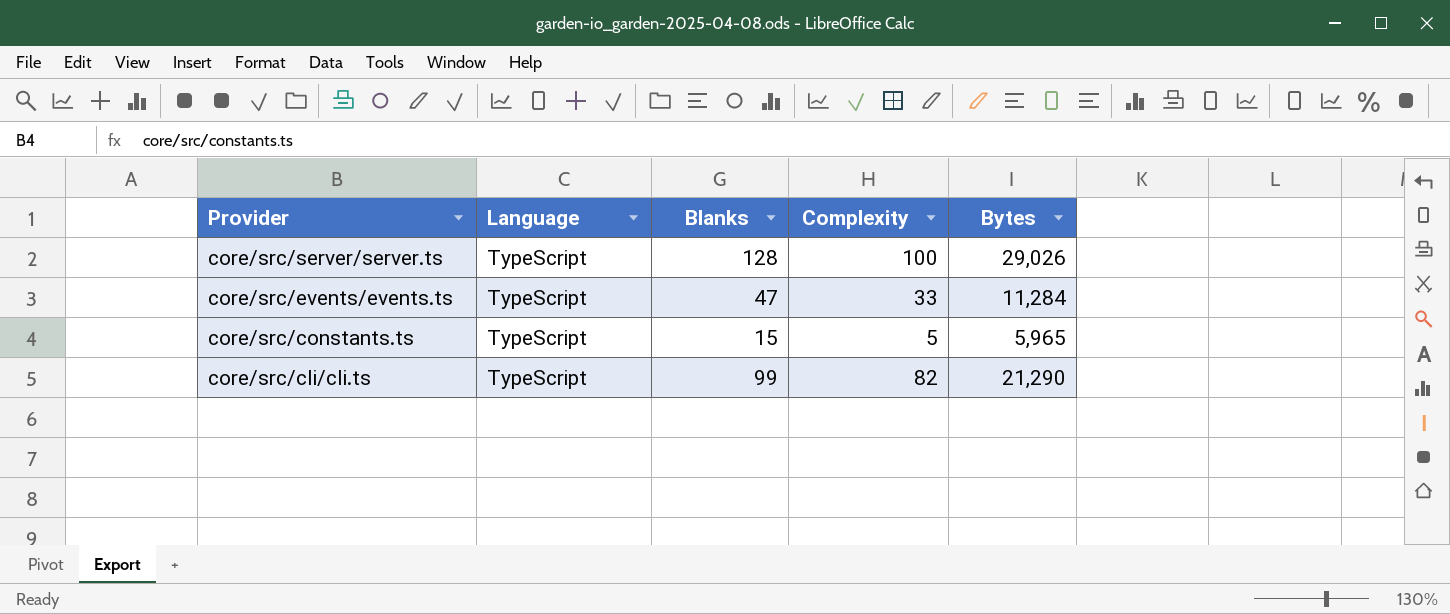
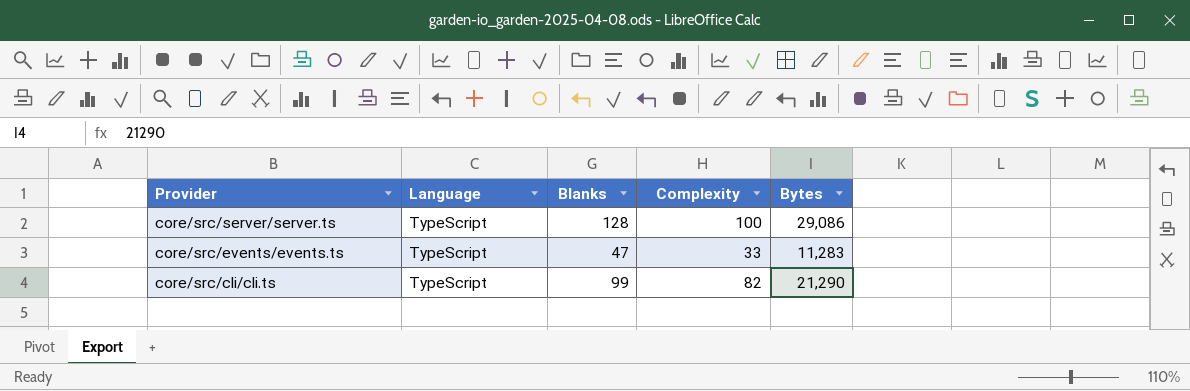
row core/src/constants.ts: TypeScript | 15 | 5 | 5,965 -> none
core/src/server/server.ts | Bytes: 29,026 -> 29,086
core/src/events/events.ts | Bytes: 11,284 -> 11,283

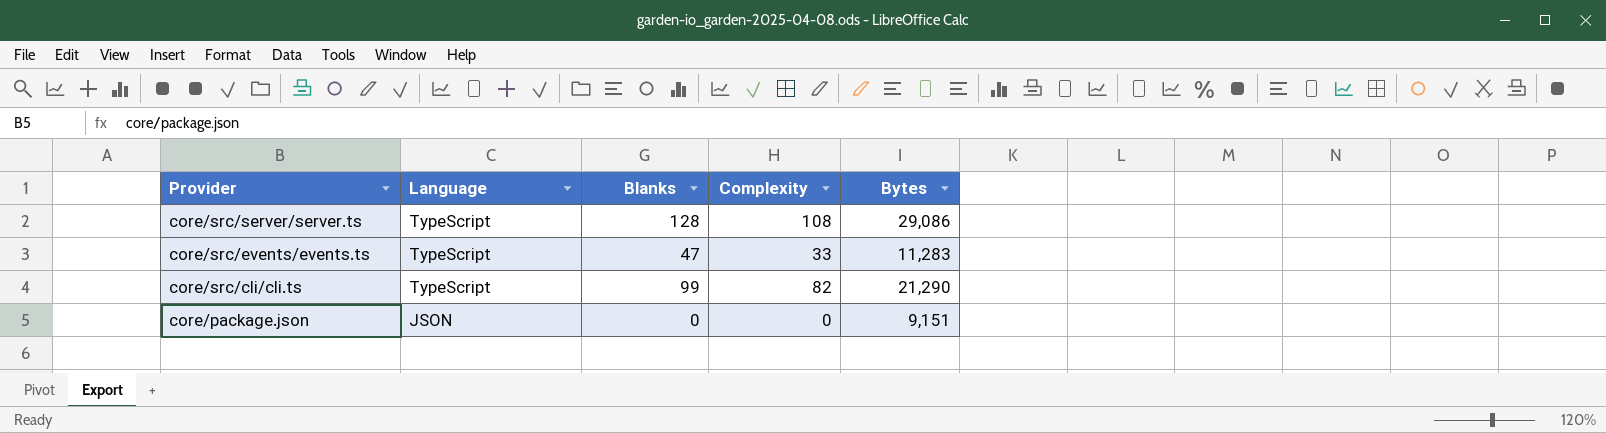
core/src/server/server.ts | Complexity: 100 -> 108
row core/package.json: none -> JSON | 0 | 0 | 9,151

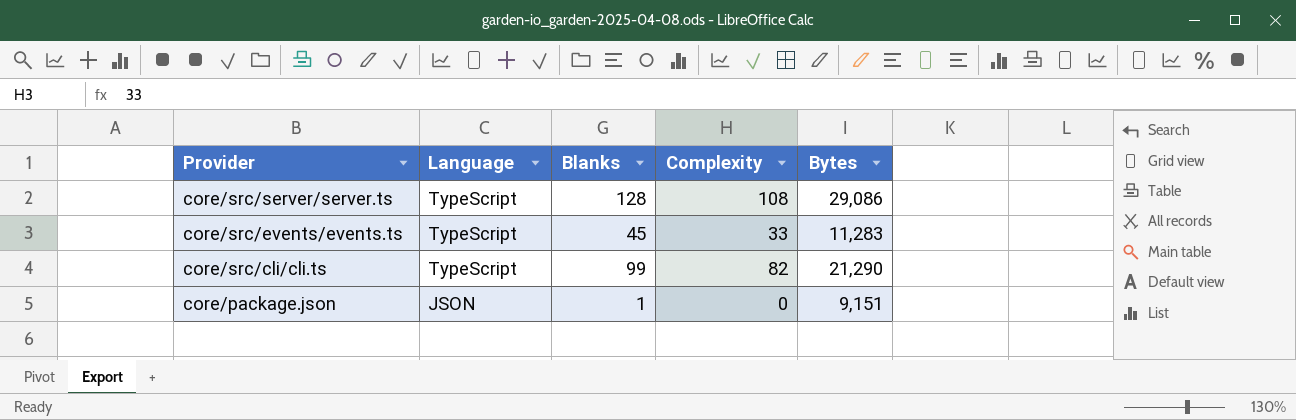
core/src/events/events.ts | Blanks: 47 -> 45
core/package.json | Blanks: 0 -> 1

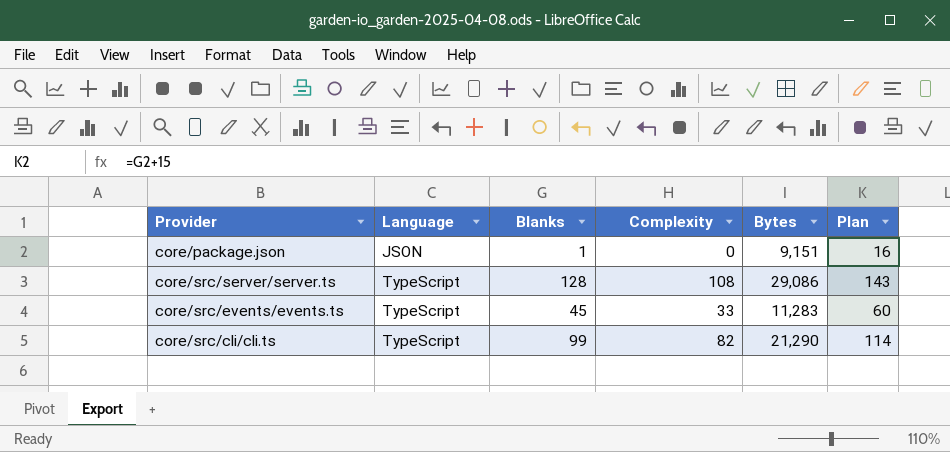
row order: Provider descending -> Language ascending
column Plan | formula: none -> [Blanks] + 15

